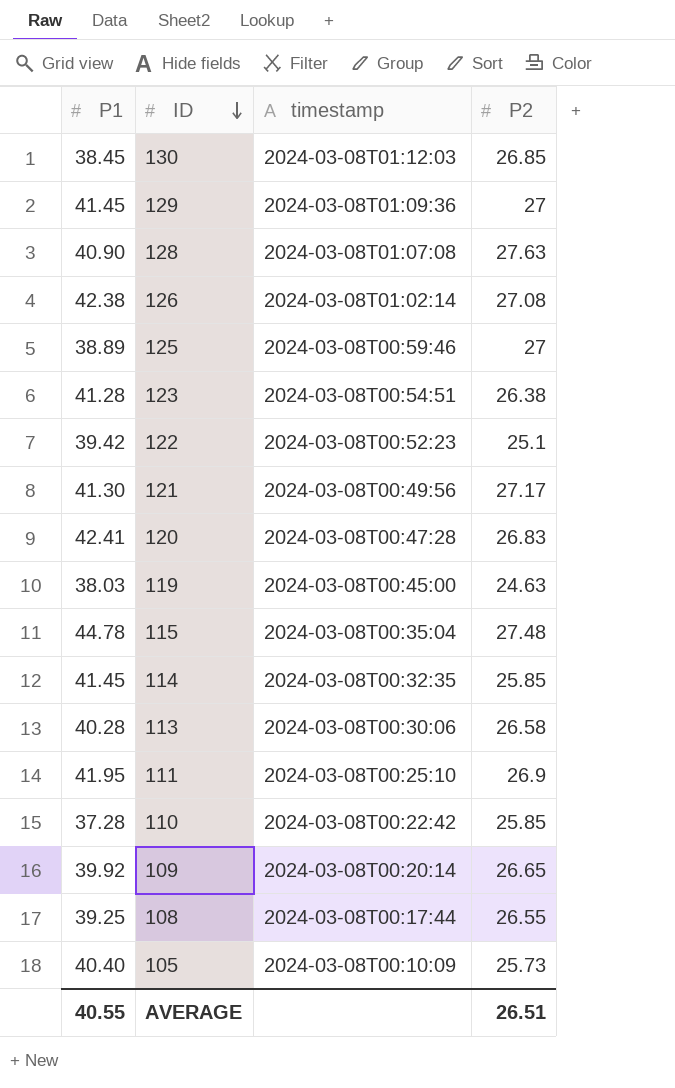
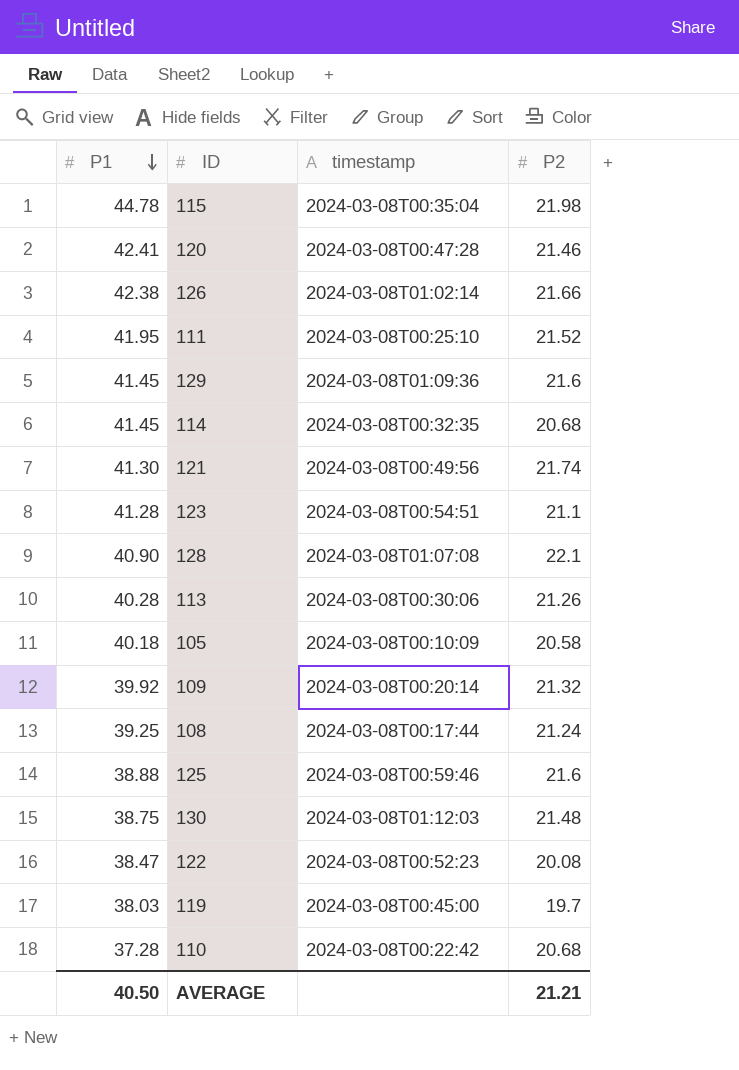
row order: ID descending -> P1 descending
115 | P2: 27.48 -> 21.98
120 | P2: 26.83 -> 21.46
126 | P2: 27.08 -> 21.66
111 | P2: 26.9 -> 21.52
129 | P2: 27 -> 21.6
114 | P2: 25.85 -> 20.68
121 | P2: 27.17 -> 21.74
123 | P2: 26.38 -> 21.1
128 | P2: 27.63 -> 22.1
113 | P2: 26.58 -> 21.26
105 | P1: 40.40 -> 40.18
105 | P2: 25.73 -> 20.58
109 | P2: 26.65 -> 21.32
108 | P2: 26.55 -> 21.24
125 | P1: 38.89 -> 38.88
125 | P2: 27 -> 21.6
130 | P1: 38.45 -> 38.75
130 | P2: 26.85 -> 21.48
122 | P1: 39.42 -> 38.47
122 | P2: 25.1 -> 20.08
119 | P2: 24.63 -> 19.7
110 | P2: 25.85 -> 20.68
AVERAGE | P1: 40.55 -> 40.50
AVERAGE | P2: 26.51 -> 21.21

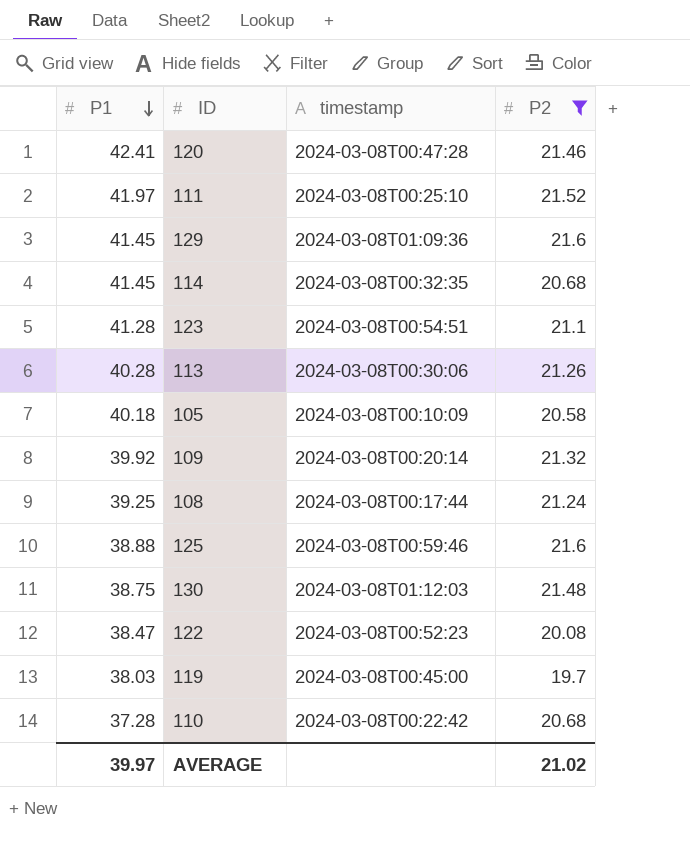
filter: none -> P2 <= 21.6
111 | P1: 41.95 -> 41.97
AVERAGE | P1: 40.50 -> 39.97
AVERAGE | P2: 21.21 -> 21.02

